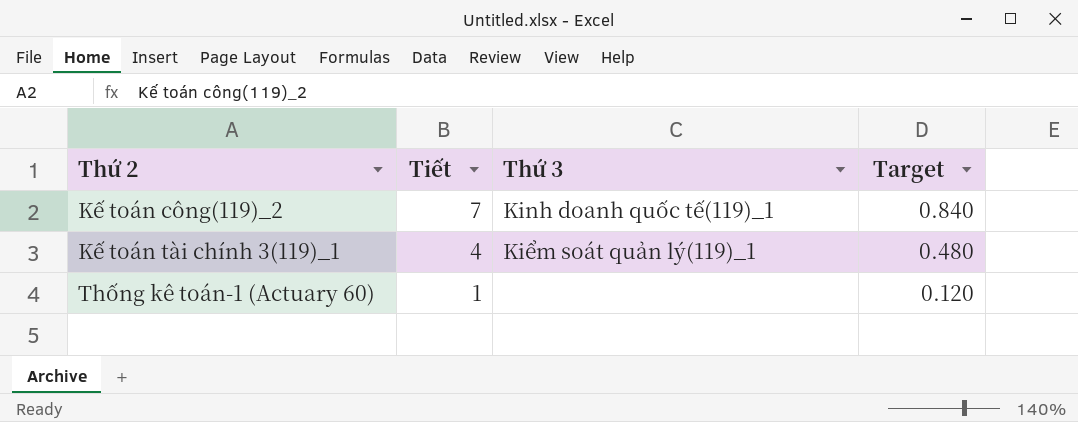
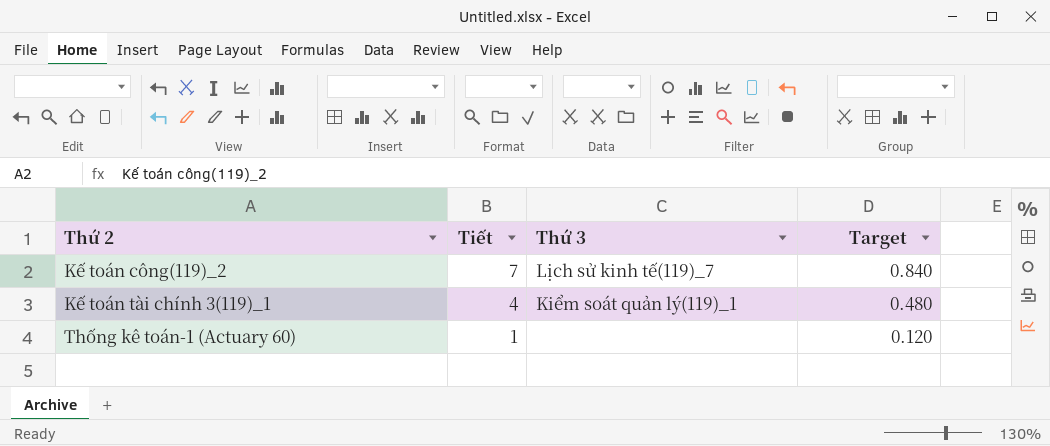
Kế toán công(119)_2 | Thứ 3: Kinh doanh quốc tế(119)_1 -> Lịch sử kinh tế(119)_7

